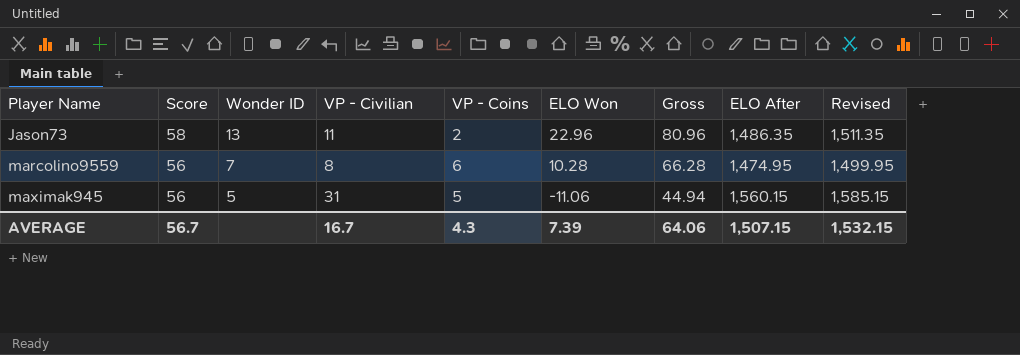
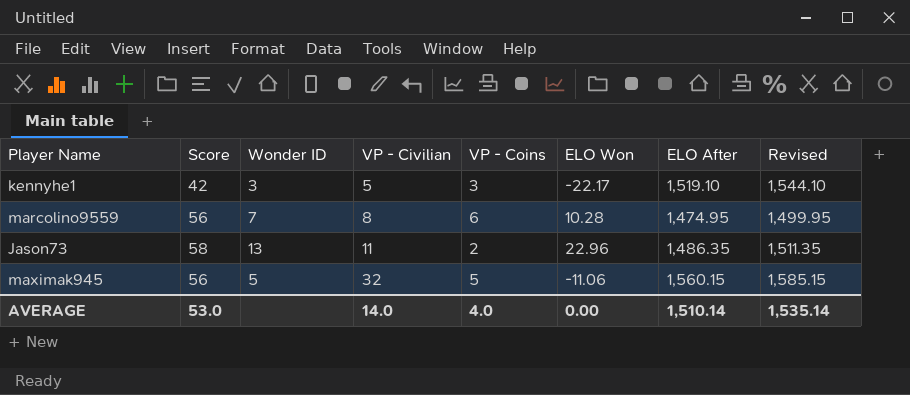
row order: Player Name ascending -> VP - Civilian ascending
column Gross | formula: [Score] + [ELO Won] -> none
row kennyhe1: none -> 42 | 3 | 5 | 3 | -22.17 | 1,519.10 | 1,544.10
maximak945 | VP - Civilian: 31 -> 32
AVERAGE | Score: 56.7 -> 53.0
AVERAGE | VP - Civilian: 16.7 -> 14.0
AVERAGE | VP - Coins: 4.3 -> 4.0
AVERAGE | ELO Won: 7.39 -> 0.00
AVERAGE | ELO After: 1,507.15 -> 1,510.14
AVERAGE | Revised: 1,532.15 -> 1,535.14

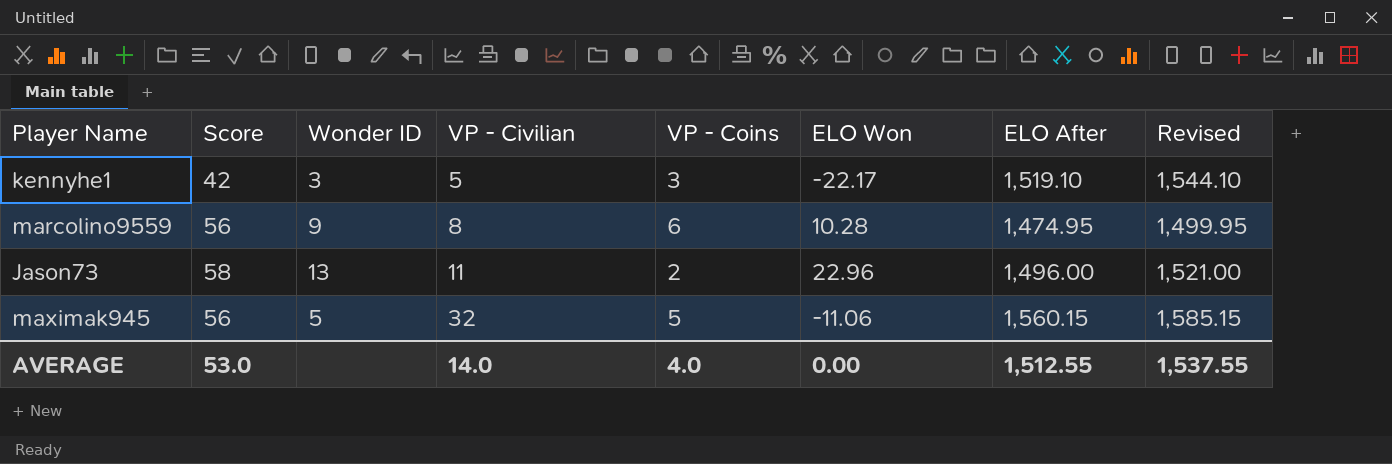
marcolino9559 | Wonder ID: 7 -> 9
Jason73 | ELO After: 1,486.35 -> 1,496.00
Jason73 | Revised: 1,511.35 -> 1,521.00
AVERAGE | ELO After: 1,510.14 -> 1,512.55
AVERAGE | Revised: 1,535.14 -> 1,537.55

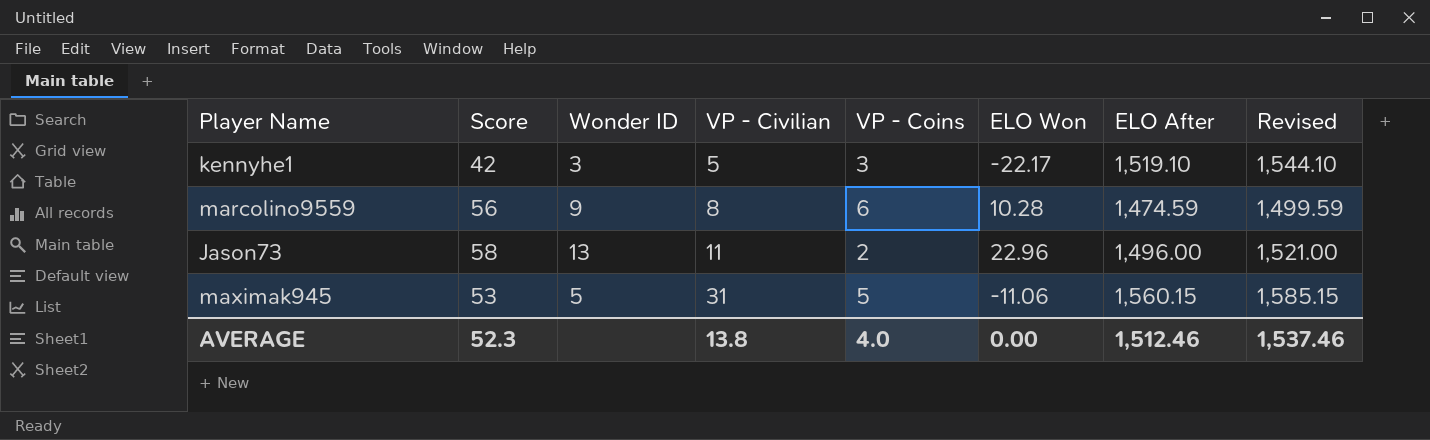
marcolino9559 | ELO After: 1,474.95 -> 1,474.59
marcolino9559 | Revised: 1,499.95 -> 1,499.59
maximak945 | Score: 56 -> 53
maximak945 | VP - Civilian: 32 -> 31
AVERAGE | Score: 53.0 -> 52.3
AVERAGE | VP - Civilian: 14.0 -> 13.8
AVERAGE | ELO After: 1,512.55 -> 1,512.46
AVERAGE | Revised: 1,537.55 -> 1,537.46

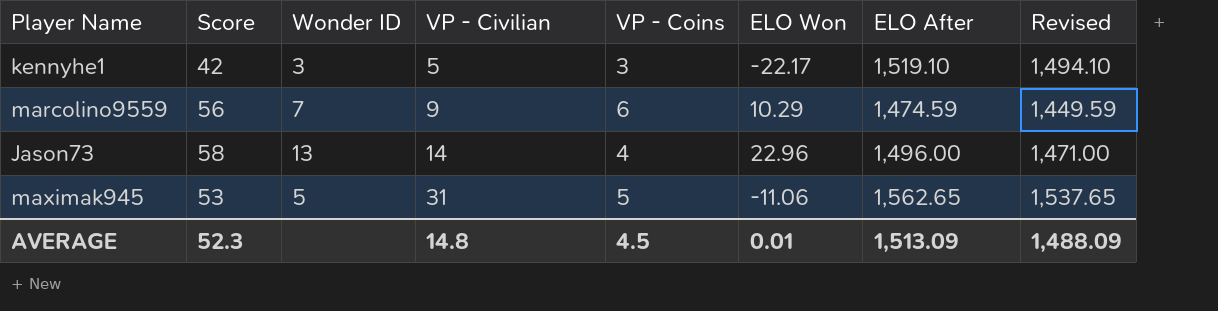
column Revised | formula: [ELO After] + 25 -> [ELO After] - 25
marcolino9559 | Wonder ID: 9 -> 7
marcolino9559 | VP - Civilian: 8 -> 9
marcolino9559 | ELO Won: 10.28 -> 10.29
Jason73 | VP - Civilian: 11 -> 14
Jason73 | VP - Coins: 2 -> 4
maximak945 | ELO After: 1,560.15 -> 1,562.65
AVERAGE | VP - Civilian: 13.8 -> 14.8
AVERAGE | VP - Coins: 4.0 -> 4.5
AVERAGE | ELO Won: 0.00 -> 0.01
AVERAGE | ELO After: 1,512.46 -> 1,513.09
AVERAGE | Revised: 1,537.46 -> 1,488.09

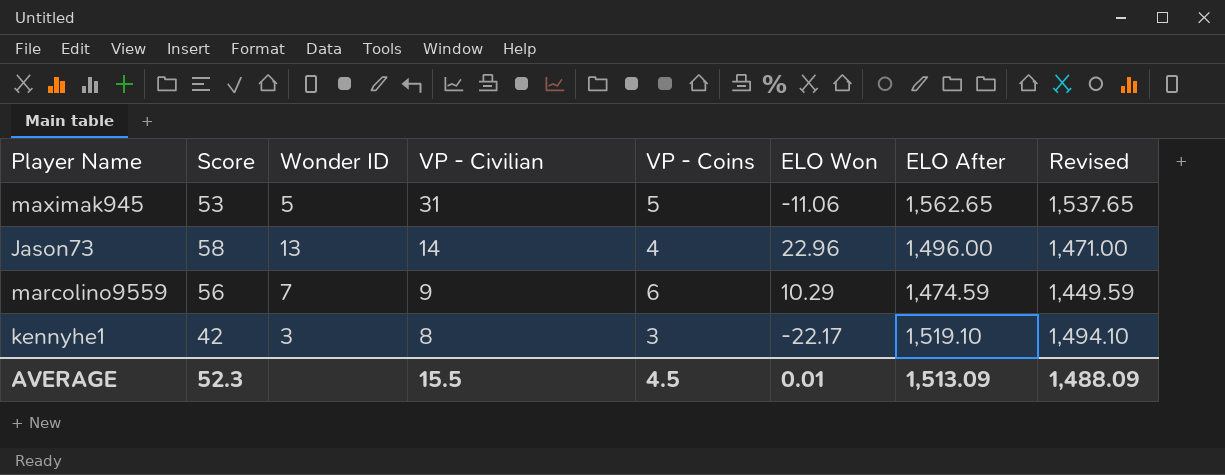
row order: VP - Civilian ascending -> VP - Civilian descending
kennyhe1 | VP - Civilian: 5 -> 8
AVERAGE | VP - Civilian: 14.8 -> 15.5

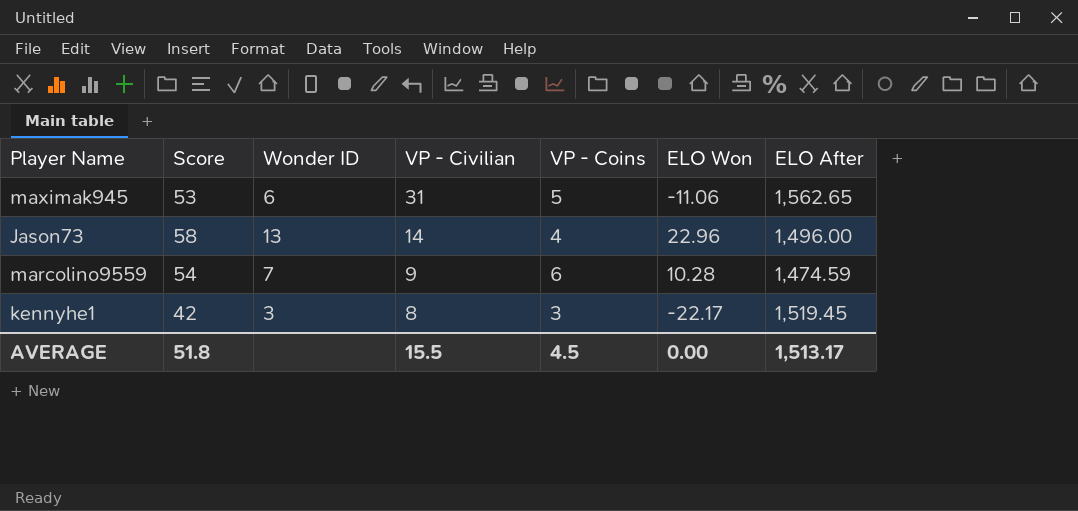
column Revised | formula: [ELO After] - 25 -> none
maximak945 | Wonder ID: 5 -> 6
marcolino9559 | Score: 56 -> 54
marcolino9559 | ELO Won: 10.29 -> 10.28
kennyhe1 | ELO After: 1,519.10 -> 1,519.45
AVERAGE | Score: 52.3 -> 51.8
AVERAGE | ELO Won: 0.01 -> 0.00
AVERAGE | ELO After: 1,513.09 -> 1,513.17

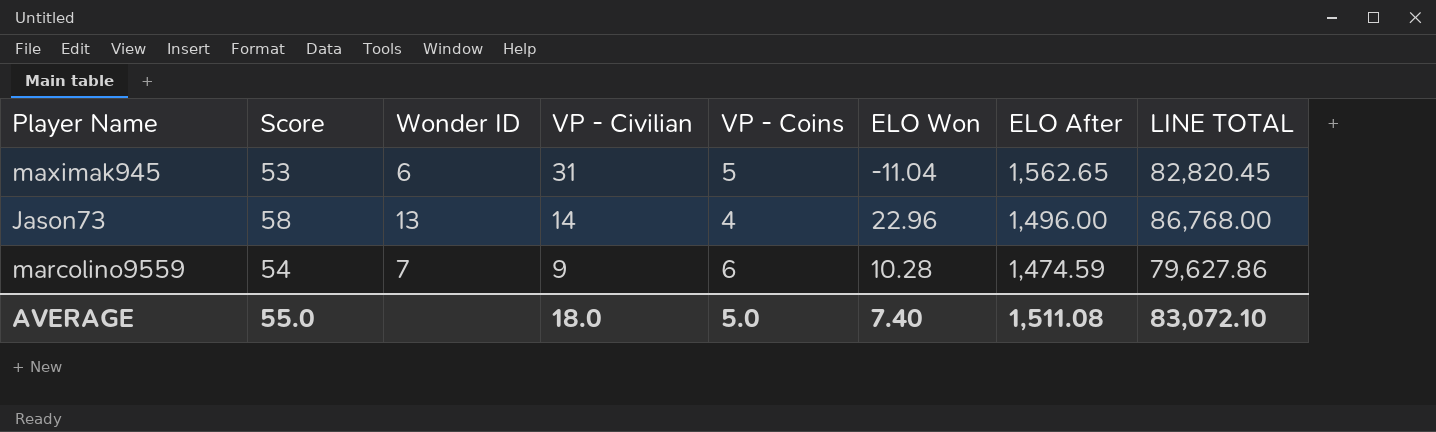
column LINE TOTAL | formula: none -> [Score] * [ELO After]
row kennyhe1: 42 | 3 | 8 | 3 | -22.17 | 1,519.45 -> none
maximak945 | ELO Won: -11.06 -> -11.04
AVERAGE | Score: 51.8 -> 55.0
AVERAGE | VP - Civilian: 15.5 -> 18.0
AVERAGE | VP - Coins: 4.5 -> 5.0
AVERAGE | ELO Won: 0.00 -> 7.40
AVERAGE | ELO After: 1,513.17 -> 1,511.08

